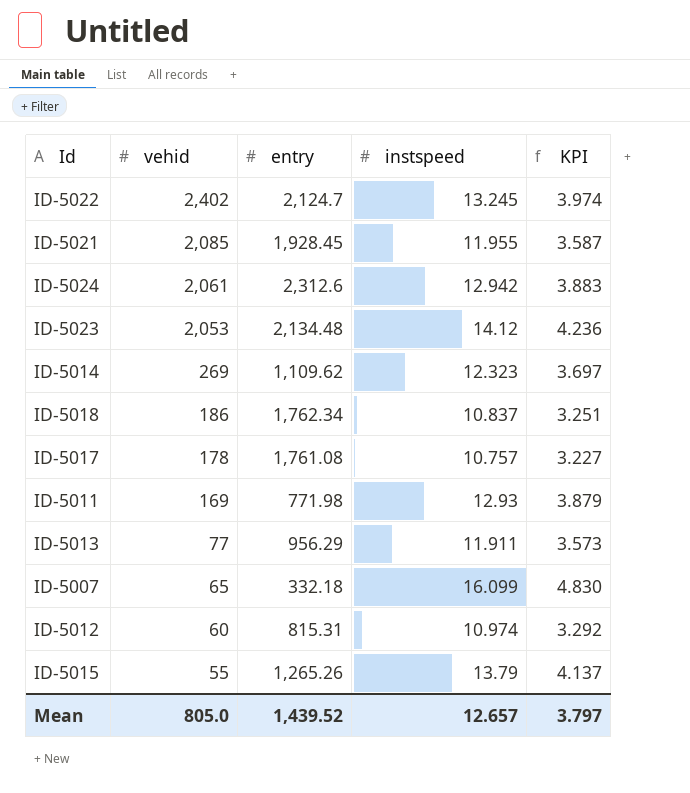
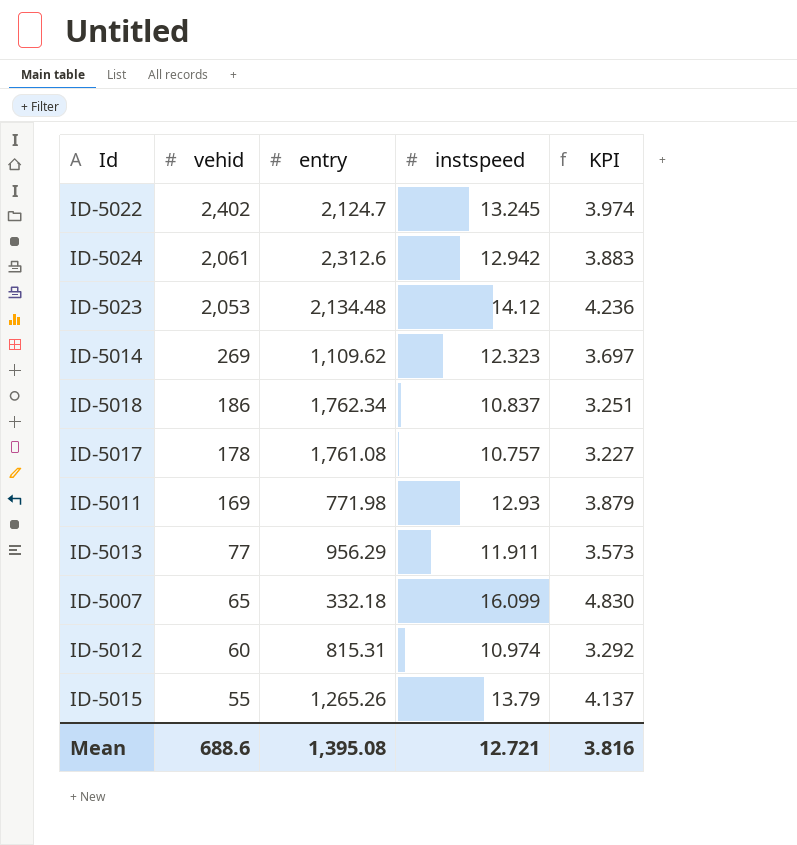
row ID-5021: 2,085 | 1,928.45 | 11.955 | 3.587 -> none
Mean | vehid: 805.0 -> 688.6
Mean | entry: 1,439.52 -> 1,395.08
Mean | instspeed: 12.657 -> 12.721
Mean | KPI: 3.797 -> 3.816

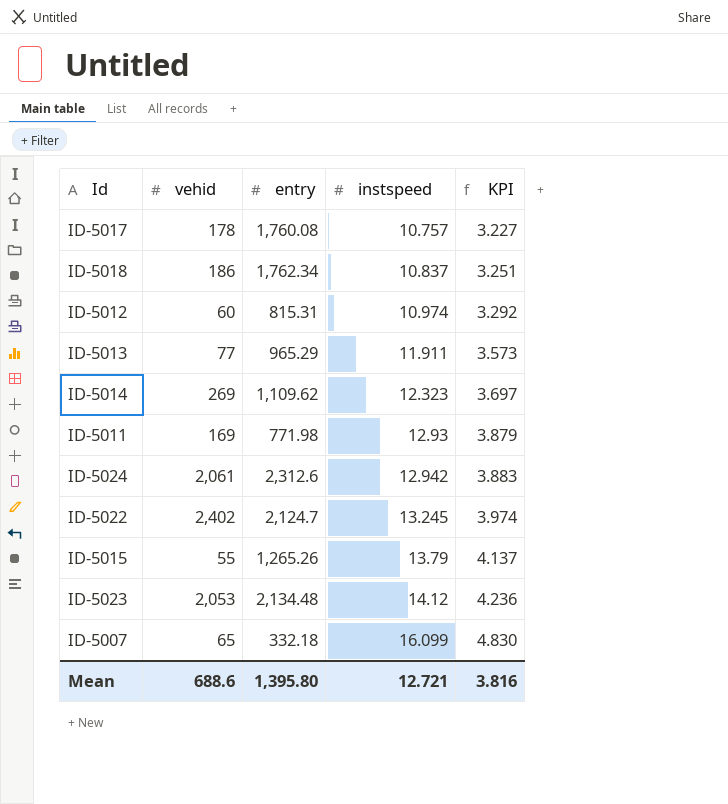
row order: vehid descending -> instspeed ascending
ID-5017 | entry: 1,761.08 -> 1,760.08
ID-5013 | entry: 956.29 -> 965.29
Mean | entry: 1,395.08 -> 1,395.80

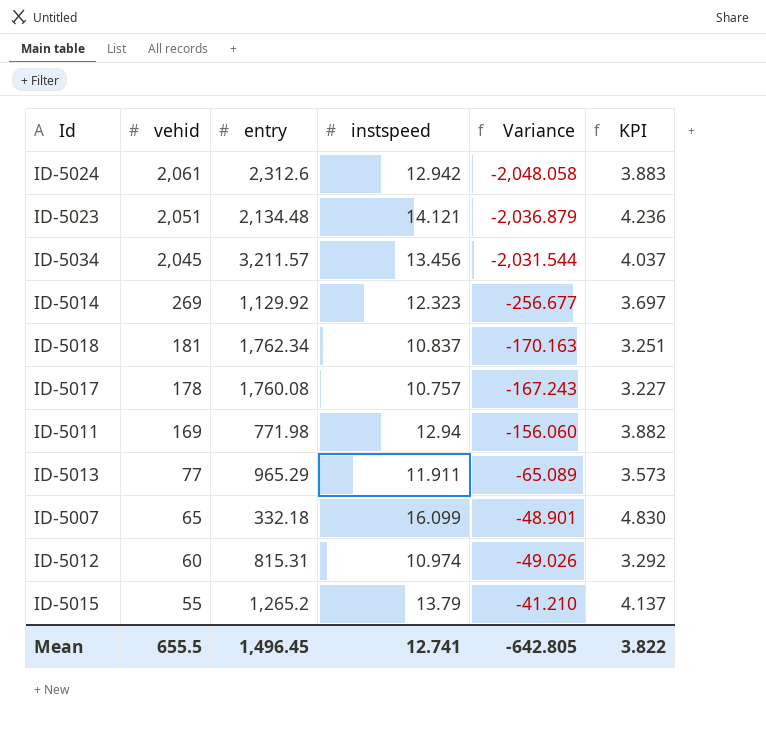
row order: instspeed ascending -> vehid descending
column Variance | formula: none -> [instspeed] - [vehid]
row ID-5022: 2,402 | 2,124.7 | 13.245 | 3.974 -> none
ID-5023 | vehid: 2,053 -> 2,051
ID-5023 | instspeed: 14.12 -> 14.121
row ID-5034: none -> 2,045 | 3,211.57 | 13.456 | -2,031.544 | 4.037
ID-5014 | entry: 1,109.62 -> 1,129.92
ID-5018 | vehid: 186 -> 181
ID-5011 | instspeed: 12.93 -> 12.94
ID-5011 | KPI: 3.879 -> 3.882
ID-5015 | entry: 1,265.26 -> 1,265.2
Mean | vehid: 688.6 -> 655.5
Mean | entry: 1,395.80 -> 1,496.45
Mean | instspeed: 12.721 -> 12.741
Mean | KPI: 3.816 -> 3.822

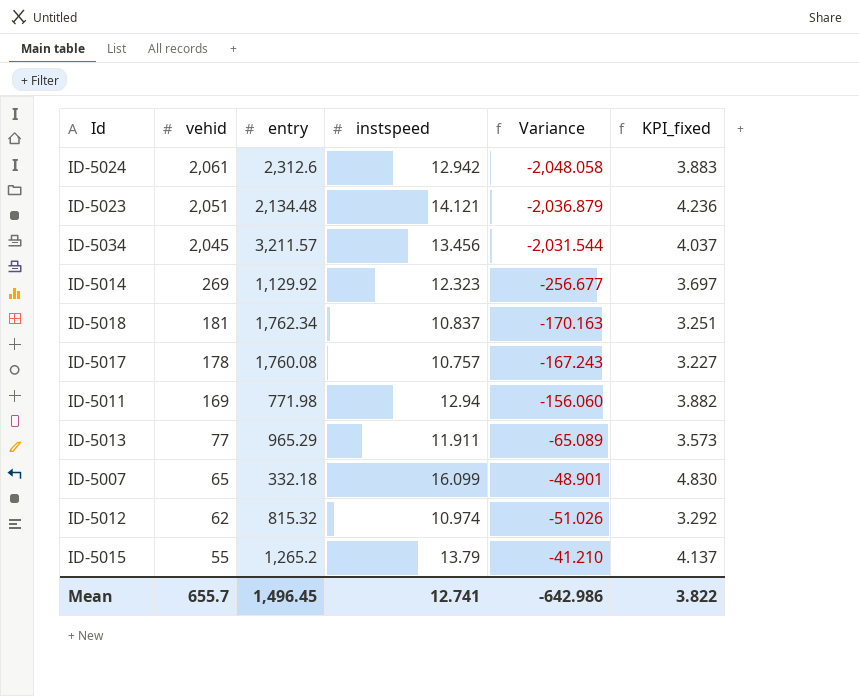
column name: KPI -> KPI_fixed
ID-5012 | vehid: 60 -> 62
ID-5012 | entry: 815.31 -> 815.32
ID-5012 | Variance: -49.026 -> -51.026
Mean | vehid: 655.5 -> 655.7
Mean | Variance: -642.805 -> -642.986

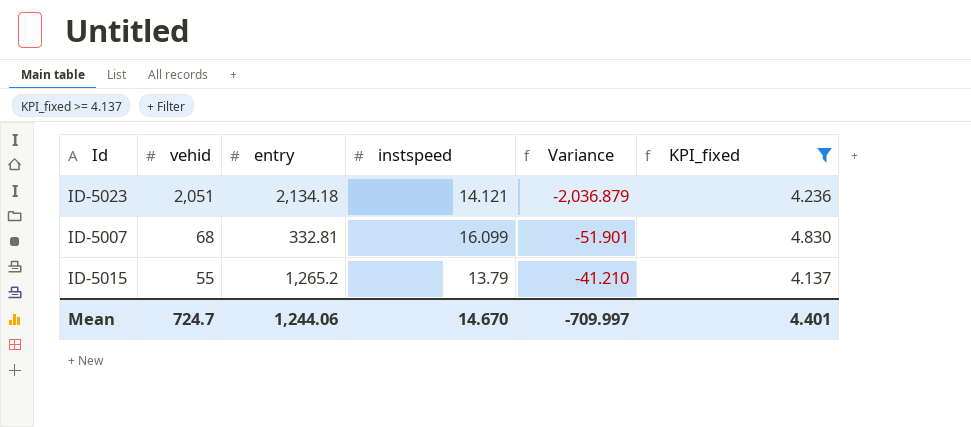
filter: none -> KPI_fixed >= 4.137
ID-5023 | entry: 2,134.48 -> 2,134.18
ID-5007 | vehid: 65 -> 68
ID-5007 | entry: 332.18 -> 332.81
ID-5007 | Variance: -48.901 -> -51.901
Mean | vehid: 655.7 -> 724.7
Mean | entry: 1,496.45 -> 1,244.06
Mean | instspeed: 12.741 -> 14.670
Mean | Variance: -642.986 -> -709.997
Mean | KPI_fixed: 3.822 -> 4.401

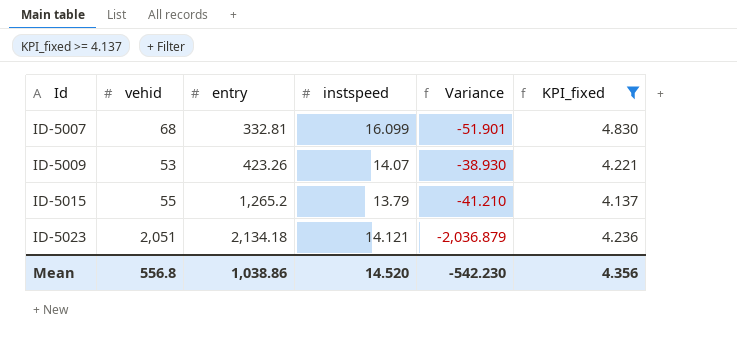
row order: vehid descending -> Id ascending
row ID-5009: none -> 53 | 423.26 | 14.07 | -38.930 | 4.221
Mean | vehid: 724.7 -> 556.8
Mean | entry: 1,244.06 -> 1,038.86
Mean | instspeed: 14.670 -> 14.520
Mean | Variance: -709.997 -> -542.230
Mean | KPI_fixed: 4.401 -> 4.356

